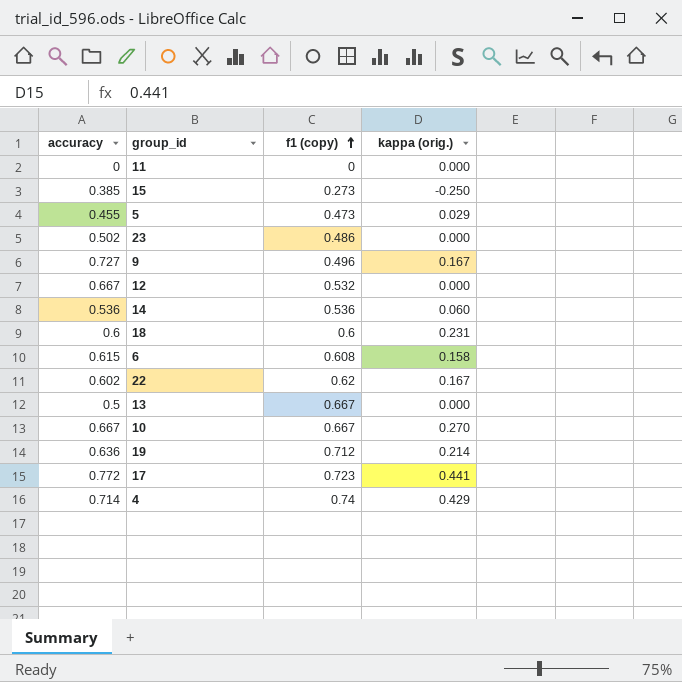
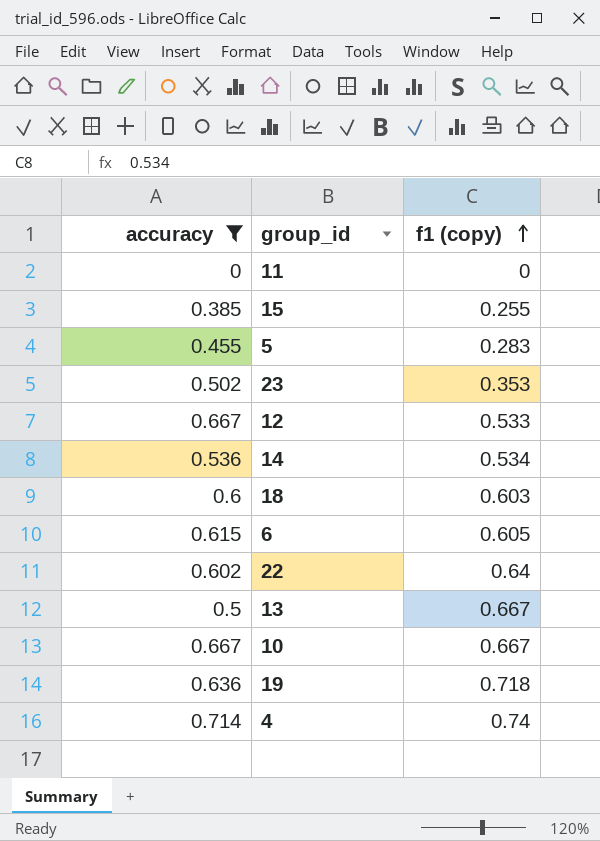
filter: none -> accuracy <= 0.714
column kappa (orig.) | position: 4 -> none
15 | f1 (copy): 0.273 -> 0.255
5 | f1 (copy): 0.473 -> 0.283
23 | f1 (copy): 0.486 -> 0.353
12 | f1 (copy): 0.532 -> 0.533
14 | f1 (copy): 0.536 -> 0.534
18 | f1 (copy): 0.6 -> 0.603
6 | f1 (copy): 0.608 -> 0.605
22 | f1 (copy): 0.62 -> 0.64
19 | f1 (copy): 0.712 -> 0.718

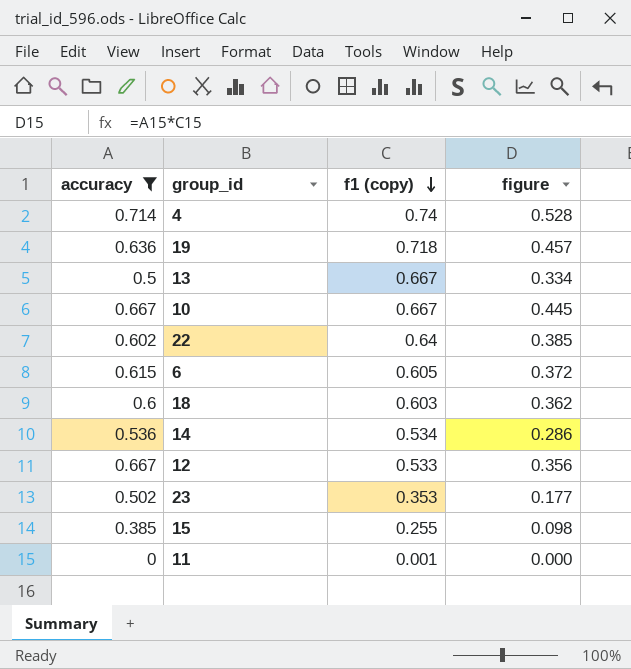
row order: f1 (copy) ascending -> f1 (copy) descending
column figure | formula: none -> [accuracy] * [f1 (copy)]
row 5: 0.455 | 0.283 -> none
11 | f1 (copy): 0 -> 0.001

